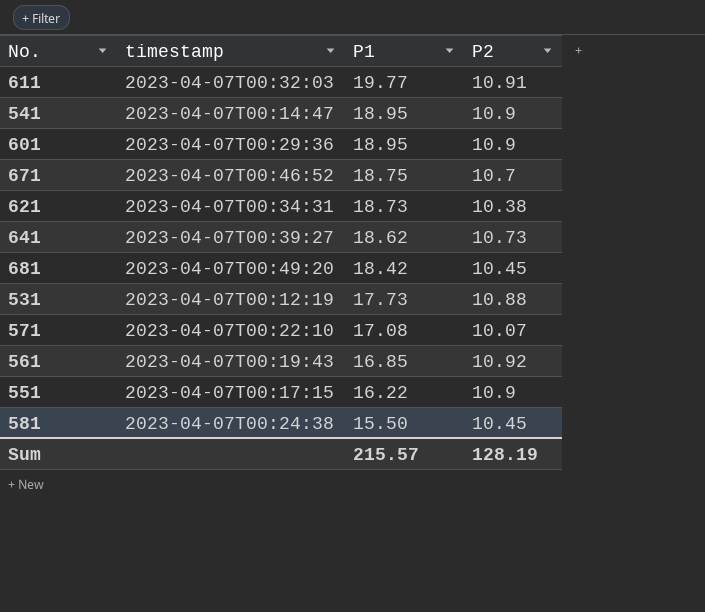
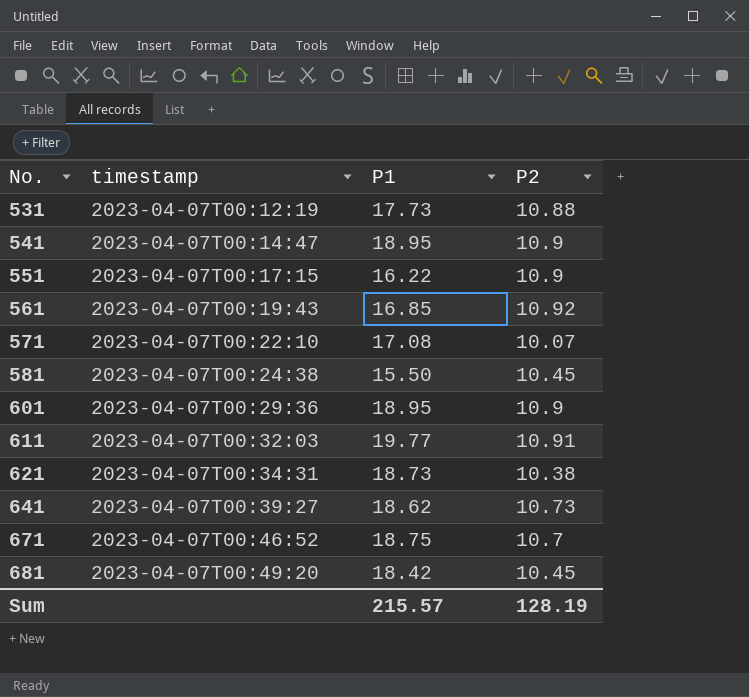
row order: P1 descending -> No. ascending

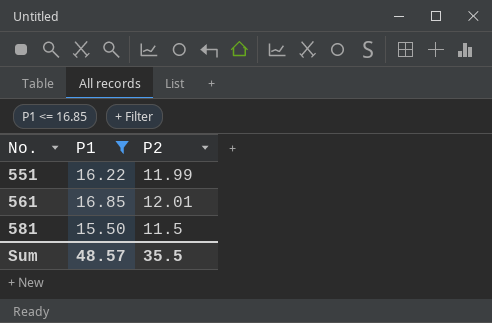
filter: none -> P1 <= 16.85
column timestamp | position: 2 -> none
551 | P2: 10.9 -> 11.99
561 | P2: 10.92 -> 12.01
581 | P2: 10.45 -> 11.5
Sum | P1: 215.57 -> 48.57
Sum | P2: 128.19 -> 35.5

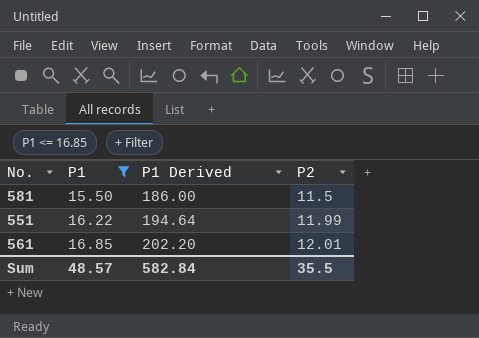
row order: No. ascending -> P1 ascending
column P1 Derived | formula: none -> [P1] * 12

